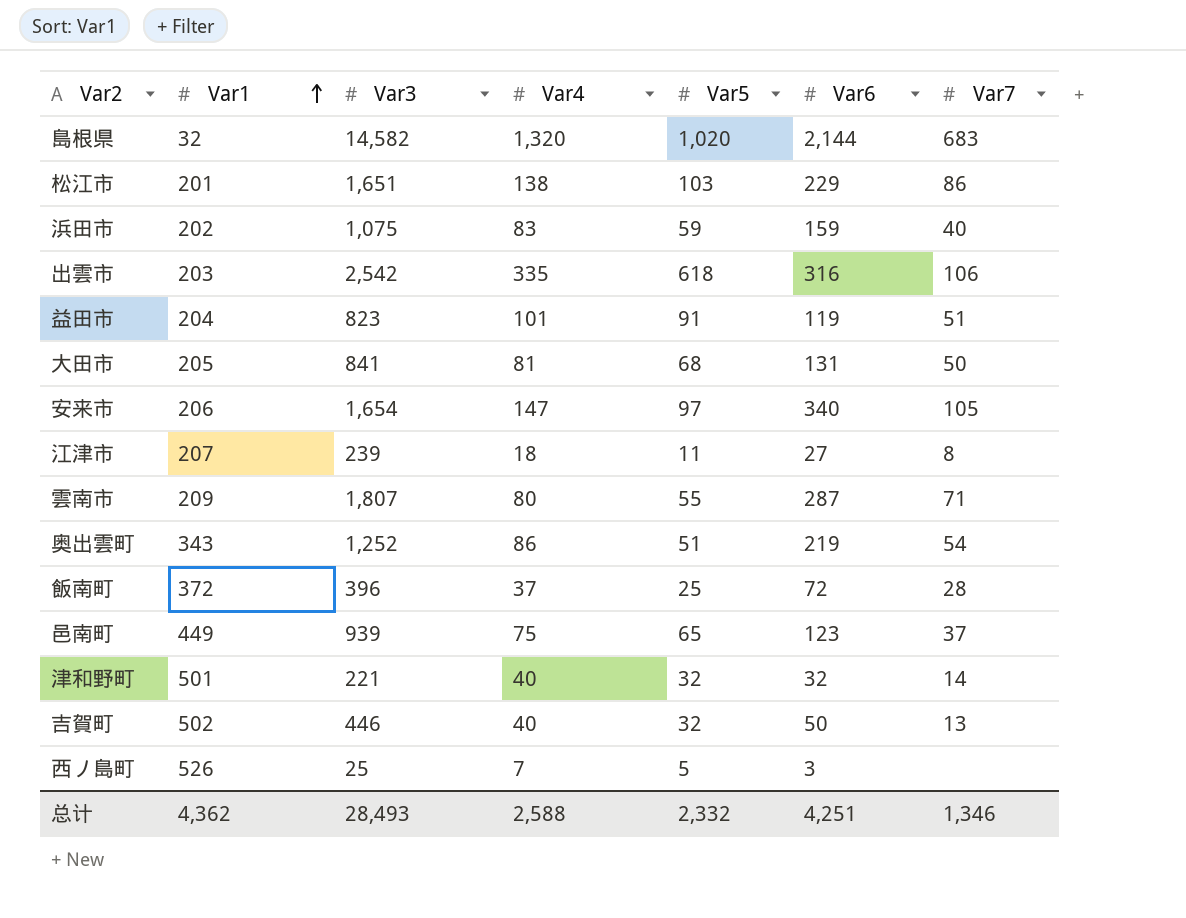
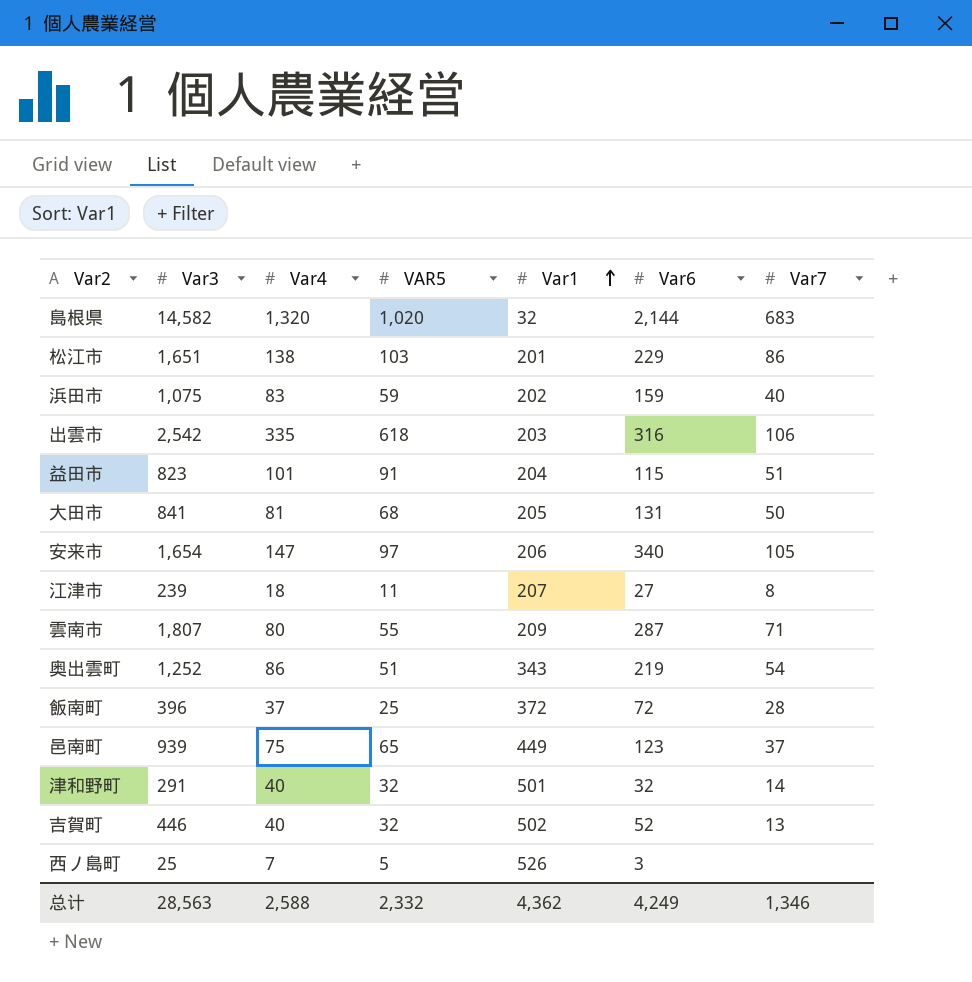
column name: Var5 -> VAR5
column Var1 | position: 2 -> 5
益田市 | Var6: 119 -> 115
津和野町 | Var3: 221 -> 291
吉賀町 | Var6: 50 -> 52
总计 | Var3: 28,493 -> 28,563
总计 | Var6: 4,251 -> 4,249

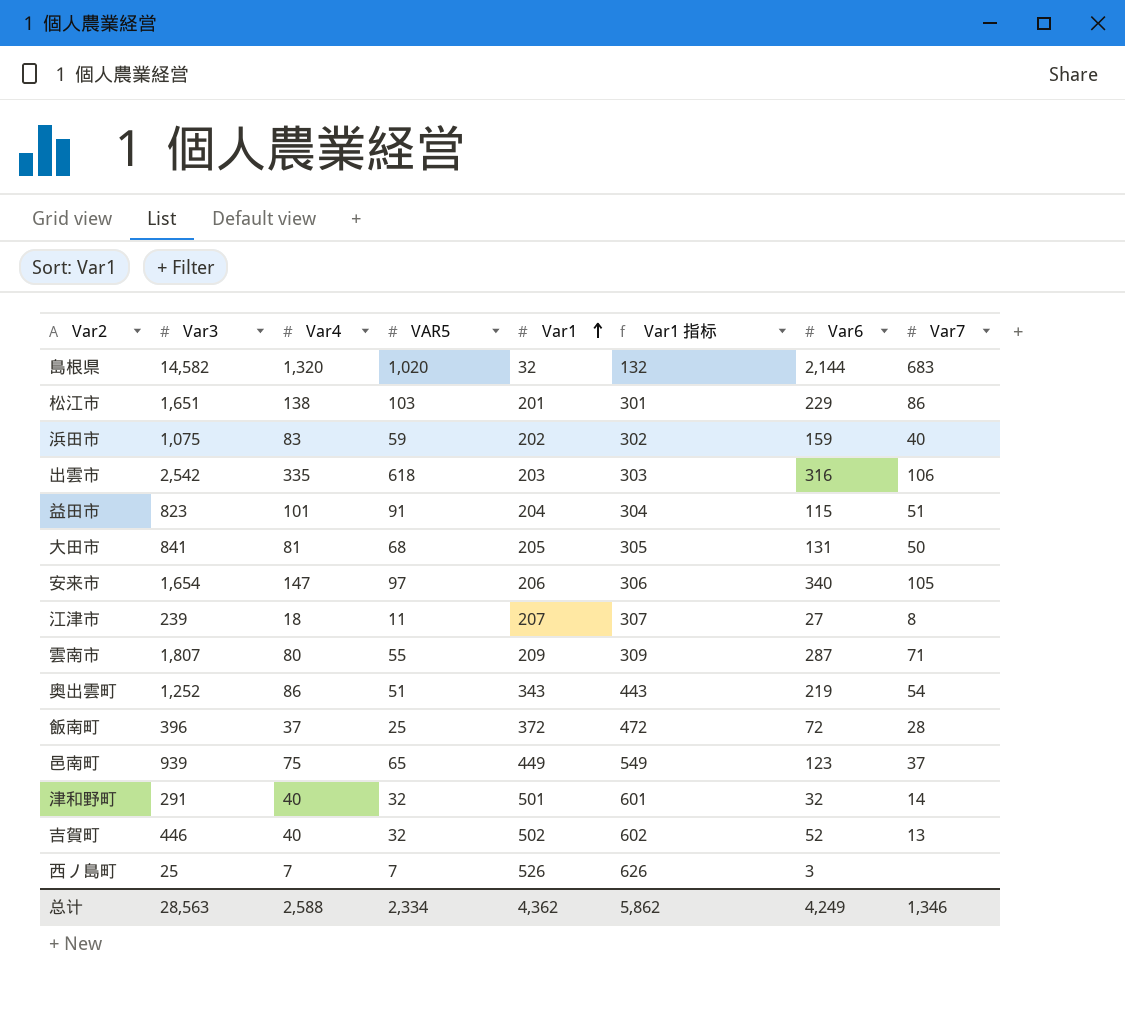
column Var1 指标 | formula: none -> [Var1] + 100
西ノ島町 | VAR5: 5 -> 7
总计 | VAR5: 2,332 -> 2,334

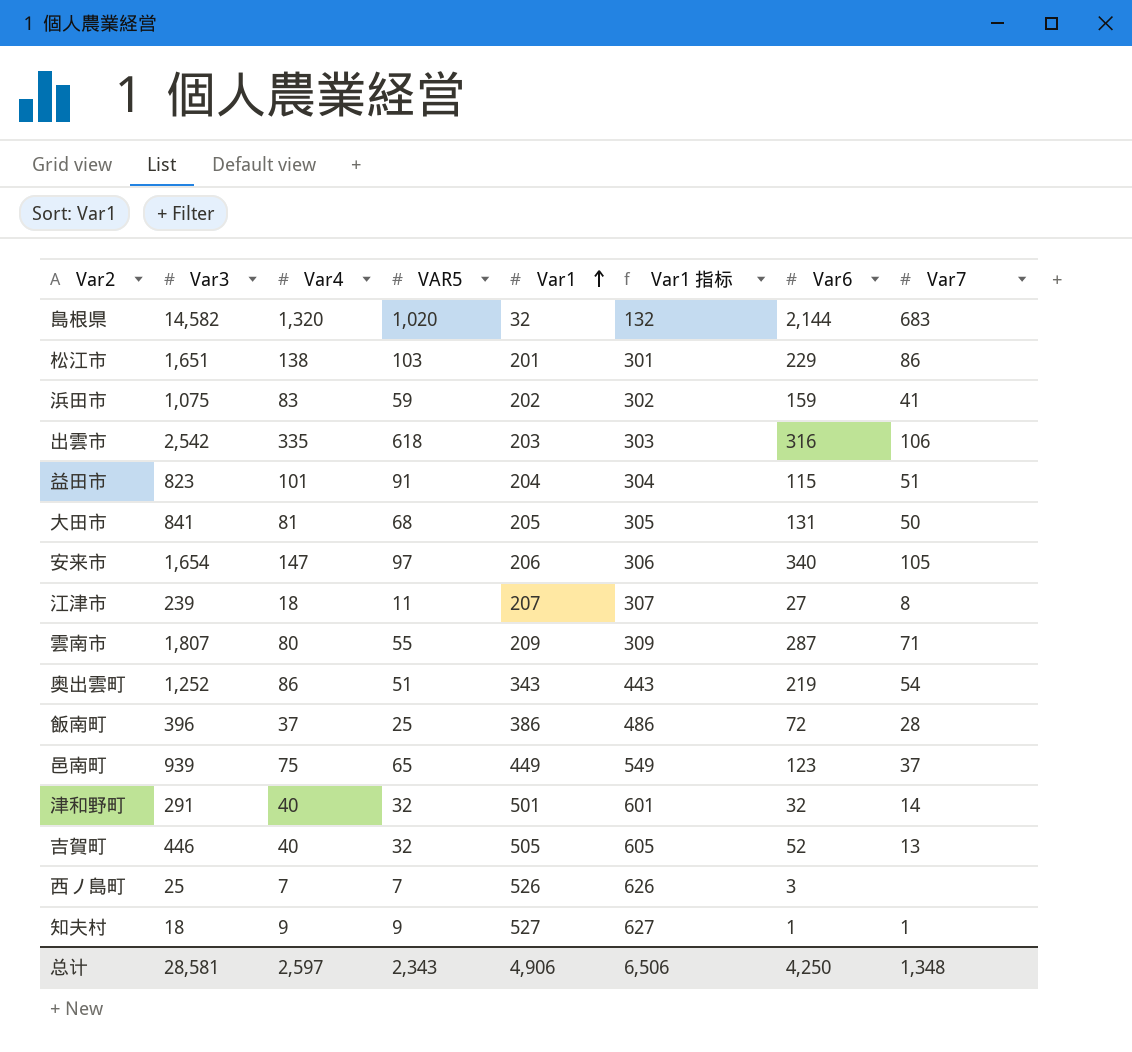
浜田市 | Var7: 40 -> 41
飯南町 | Var1: 372 -> 386
飯南町 | Var1 指标: 472 -> 486
吉賀町 | Var1: 502 -> 505
吉賀町 | Var1 指标: 602 -> 605
row 知夫村: none -> 18 | 9 | 9 | 527 | 627 | 1 | 1
总计 | Var3: 28,563 -> 28,581
总计 | Var4: 2,588 -> 2,597
总计 | VAR5: 2,334 -> 2,343
总计 | Var1: 4,362 -> 4,906
总计 | Var1 指标: 5,862 -> 6,506
总计 | Var6: 4,249 -> 4,250
总计 | Var7: 1,346 -> 1,348

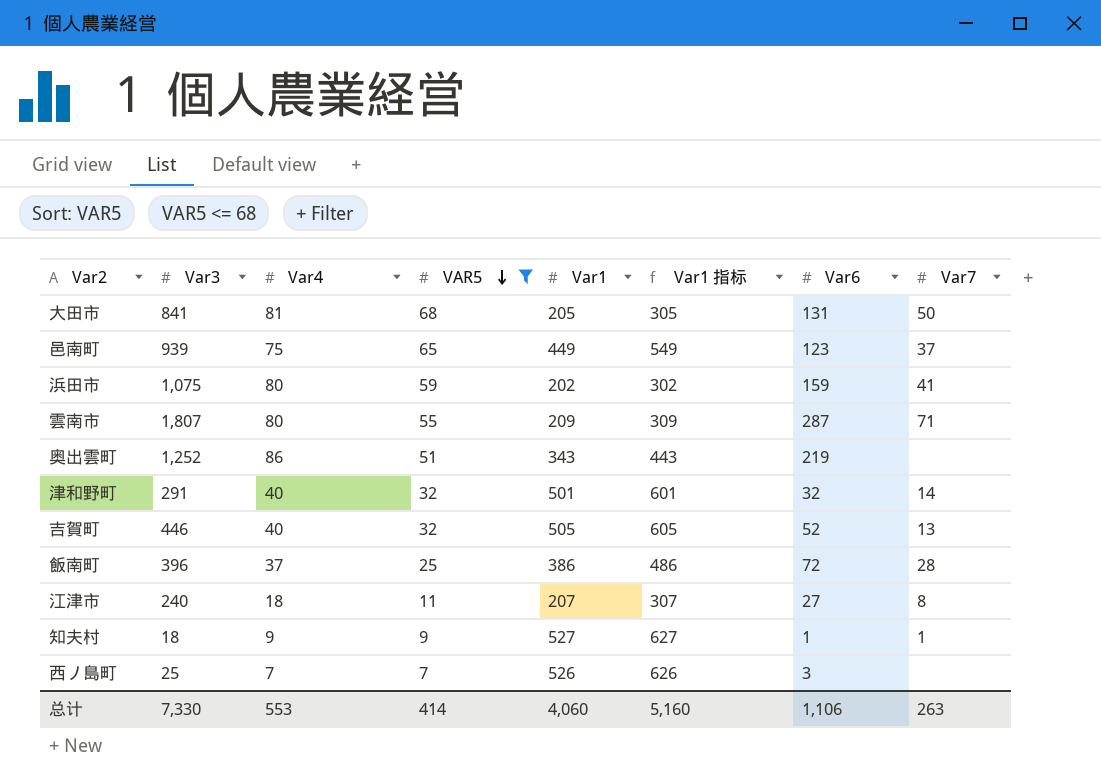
filter: none -> VAR5 <= 68
row order: Var1 ascending -> VAR5 descending
浜田市 | Var4: 83 -> 80
奥出雲町 | Var7: 54 -> none
江津市 | Var3: 239 -> 240
总计 | Var3: 28,581 -> 7,330
总计 | Var4: 2,597 -> 553
总计 | VAR5: 2,343 -> 414
总计 | Var1: 4,906 -> 4,060
总计 | Var1 指标: 6,506 -> 5,160
总计 | Var6: 4,250 -> 1,106
总计 | Var7: 1,348 -> 263

